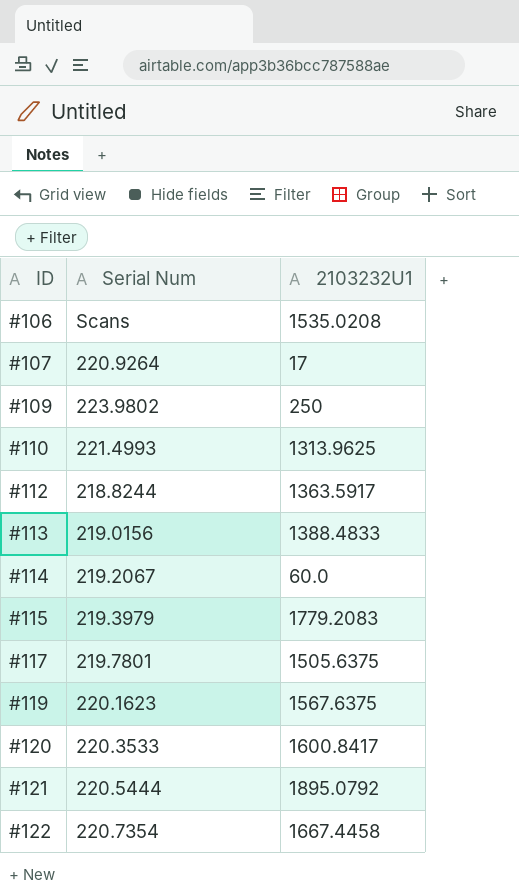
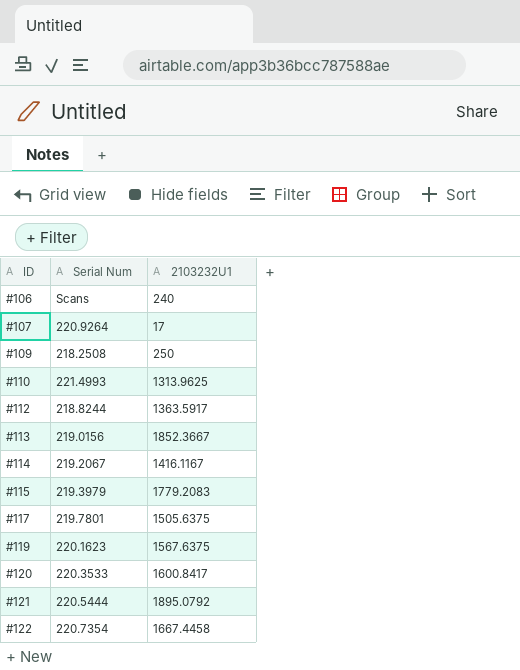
#106 | 2103232U1: 1535.0208 -> 240
#109 | Serial Num: 223.9802 -> 218.2508
#113 | 2103232U1: 1388.4833 -> 1852.3667
#114 | 2103232U1: 60.0 -> 1416.1167

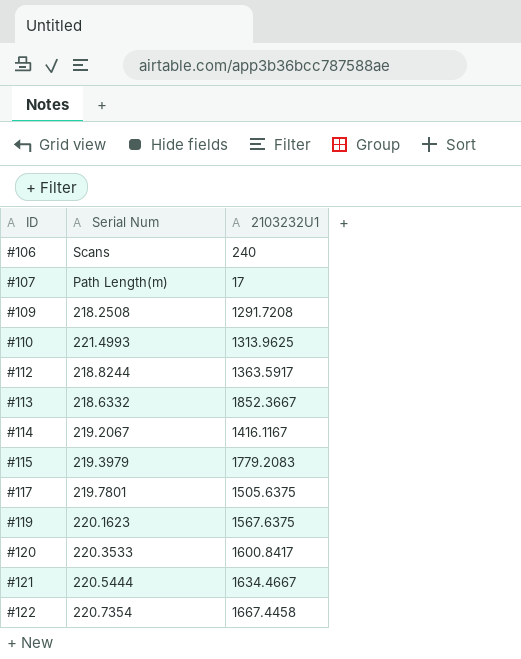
#107 | Serial Num: 220.9264 -> Path Length(m)
#109 | 2103232U1: 250 -> 1291.7208
#113 | Serial Num: 219.0156 -> 218.6332
#121 | 2103232U1: 1895.0792 -> 1634.4667

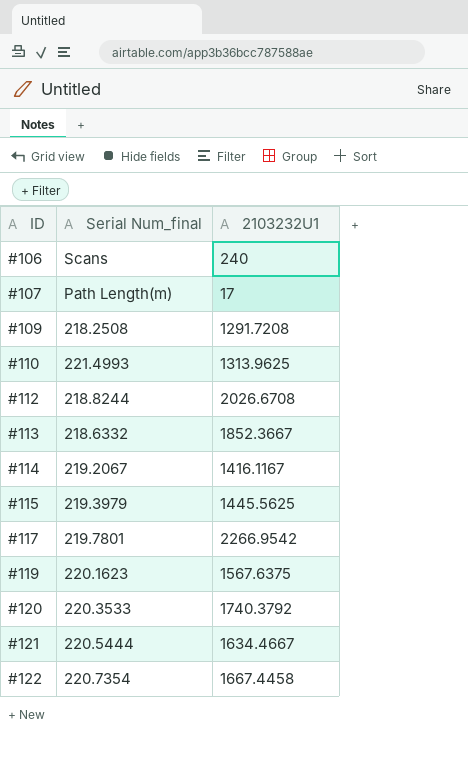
column name: Serial Num -> Serial Num_final
#112 | 2103232U1: 1363.5917 -> 2026.6708
#115 | 2103232U1: 1779.2083 -> 1445.5625
#117 | 2103232U1: 1505.6375 -> 2266.9542
#120 | 2103232U1: 1600.8417 -> 1740.3792

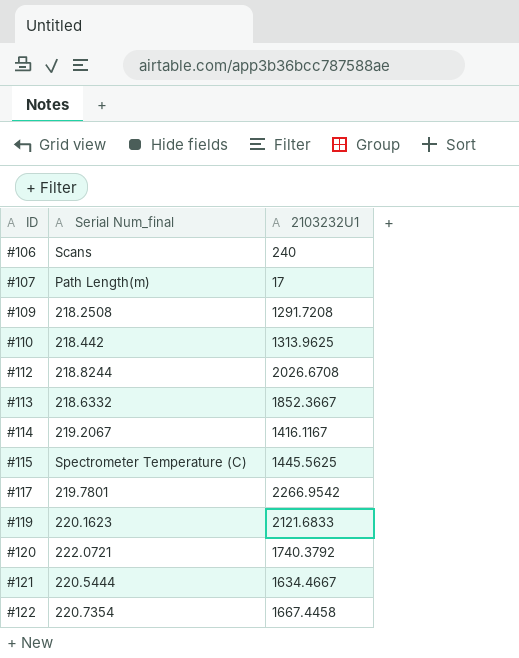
#110 | Serial Num_final: 221.4993 -> 218.442
#115 | Serial Num_final: 219.3979 -> Spectrometer Temperature (C)
#119 | 2103232U1: 1567.6375 -> 2121.6833
#120 | Serial Num_final: 220.3533 -> 222.0721

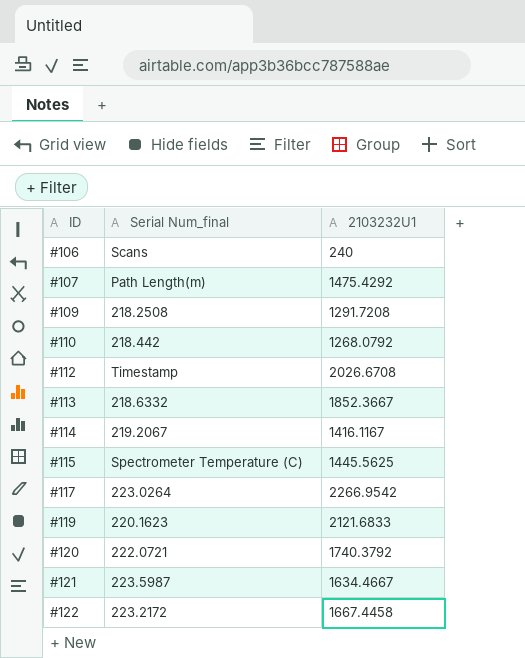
#107 | 2103232U1: 17 -> 1475.4292
#110 | 2103232U1: 1313.9625 -> 1268.0792
#112 | Serial Num_final: 218.8244 -> Timestamp
#117 | Serial Num_final: 219.7801 -> 223.0264
#121 | Serial Num_final: 220.5444 -> 223.5987
#122 | Serial Num_final: 220.7354 -> 223.2172

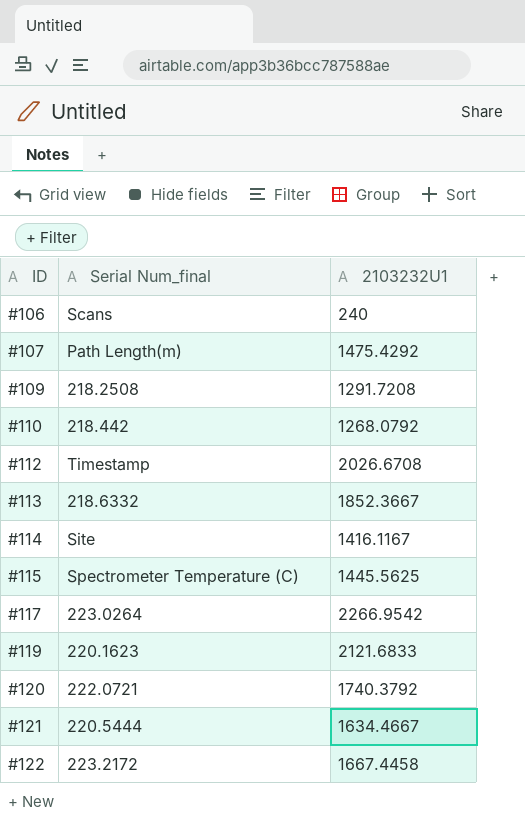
#114 | Serial Num_final: 219.2067 -> Site
#121 | Serial Num_final: 223.5987 -> 220.5444

